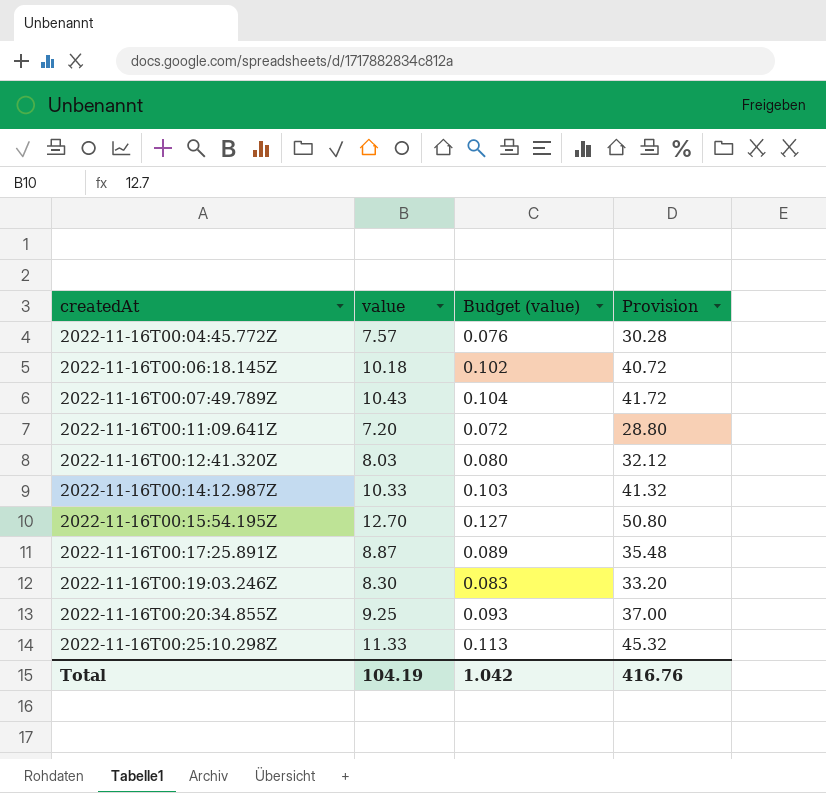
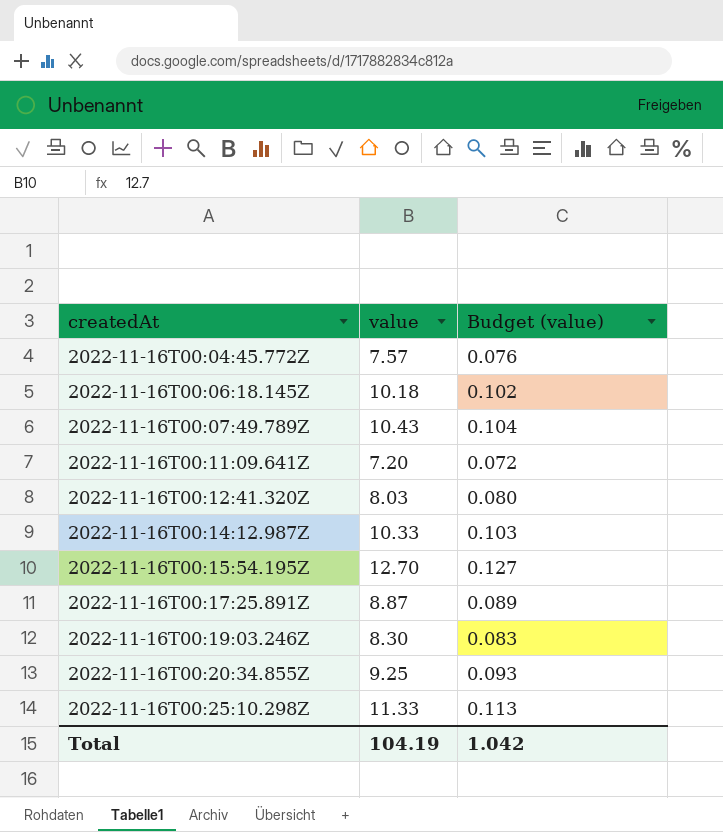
column Provision | formula: [value] * 4 -> none

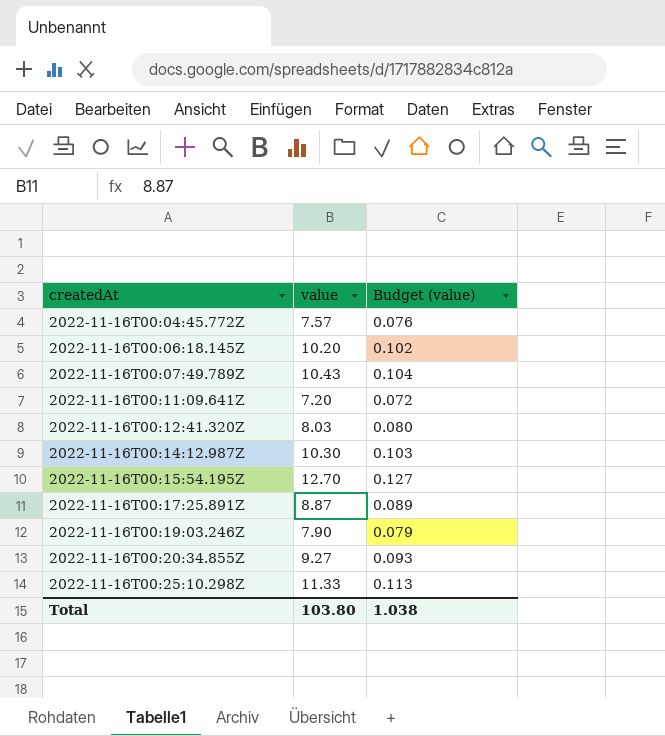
2022-11-16T00:06:18.145Z | value: 10.18 -> 10.20
2022-11-16T00:14:12.987Z | value: 10.33 -> 10.30
2022-11-16T00:19:03.246Z | value: 8.30 -> 7.90
2022-11-16T00:19:03.246Z | Budget (value): 0.083 -> 0.079
2022-11-16T00:20:34.855Z | value: 9.25 -> 9.27
Total | value: 104.19 -> 103.80
Total | Budget (value): 1.042 -> 1.038

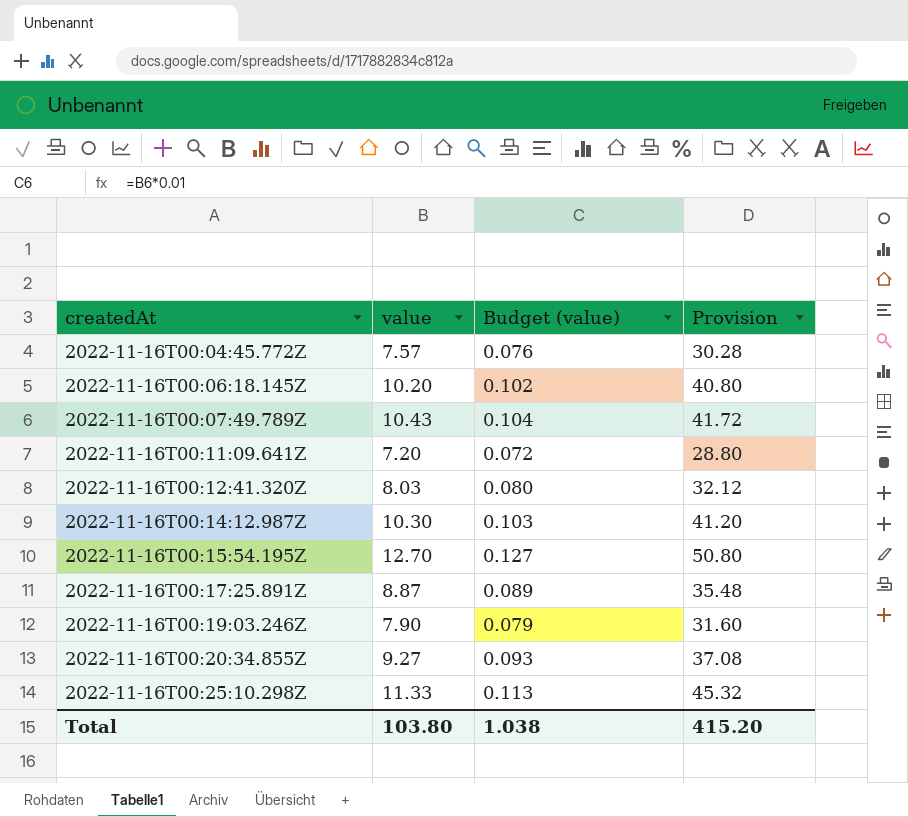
column Provision | formula: none -> [value] * 4

